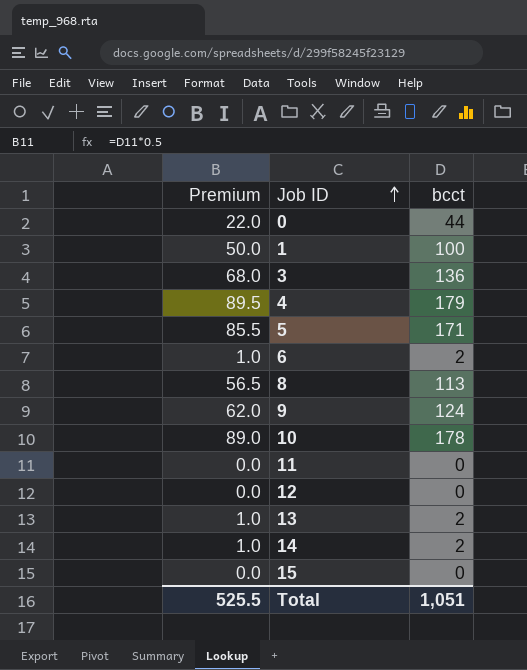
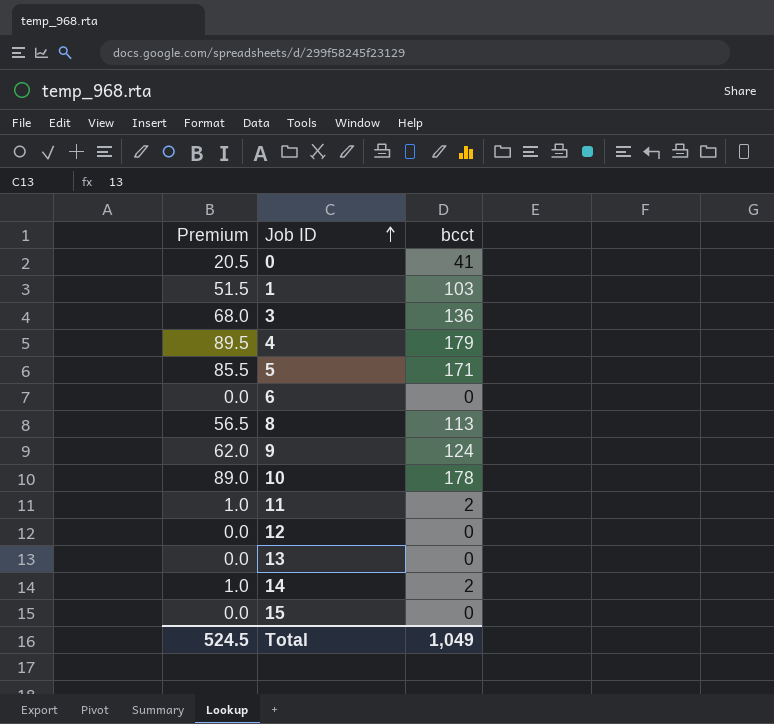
0 | Premium: 22.0 -> 20.5
0 | bcct: 44 -> 41
1 | Premium: 50.0 -> 51.5
1 | bcct: 100 -> 103
6 | Premium: 1.0 -> 0.0
6 | bcct: 2 -> 0
11 | Premium: 0.0 -> 1.0
11 | bcct: 0 -> 2
13 | Premium: 1.0 -> 0.0
13 | bcct: 2 -> 0
Total | Premium: 525.5 -> 524.5
Total | bcct: 1,051 -> 1,049

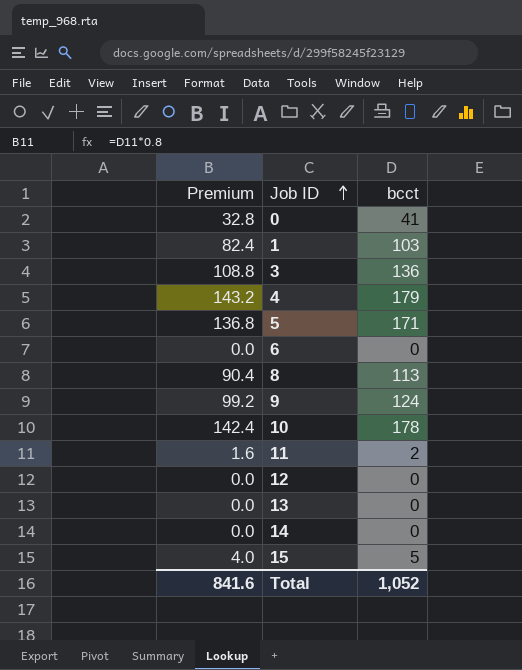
column Premium | formula: [bcct] * 0.5 -> [bcct] * 0.8
14 | bcct: 2 -> 0
15 | bcct: 0 -> 5
Total | Premium: 524.5 -> 841.6
Total | bcct: 1,049 -> 1,052

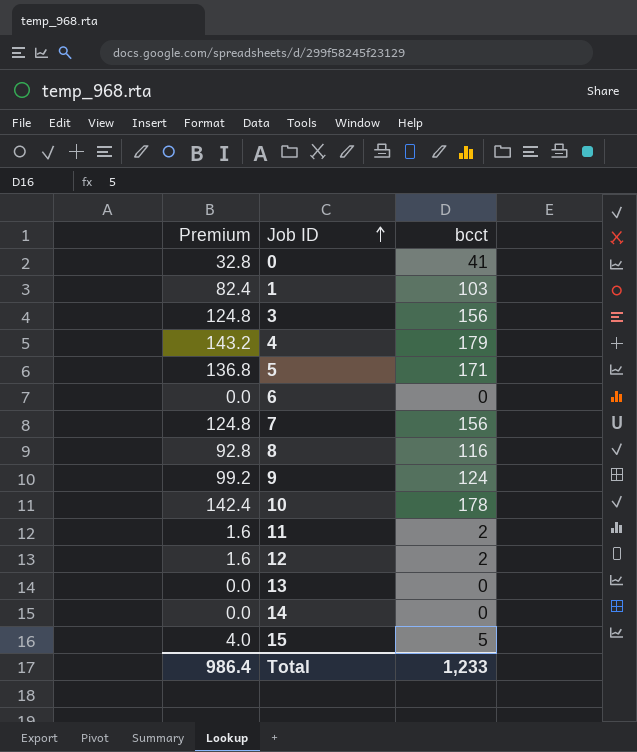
3 | Premium: 108.8 -> 124.8
3 | bcct: 136 -> 156
row 7: none -> 124.8 | 156
8 | Premium: 90.4 -> 92.8
8 | bcct: 113 -> 116
12 | Premium: 0.0 -> 1.6
12 | bcct: 0 -> 2
Total | Premium: 841.6 -> 986.4
Total | bcct: 1,052 -> 1,233

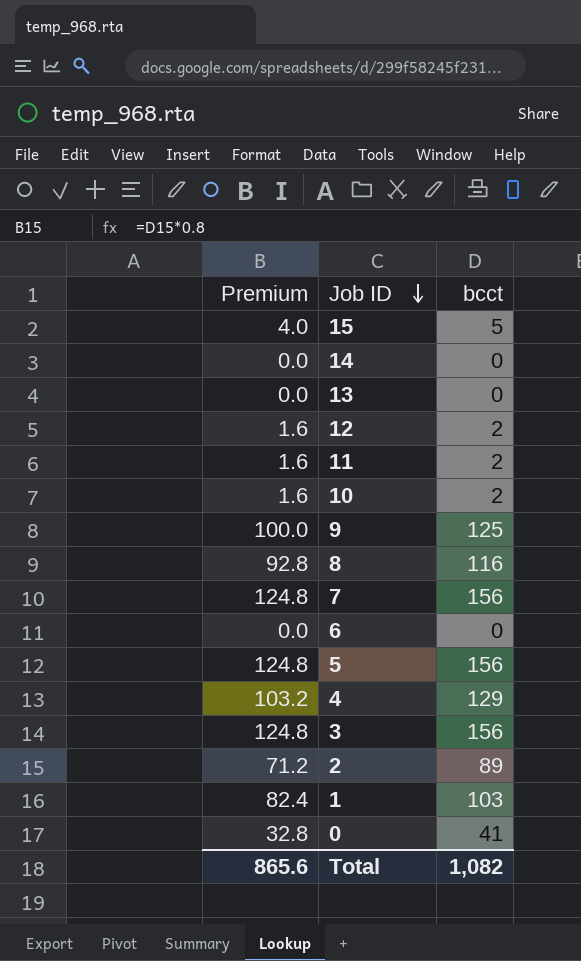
row order: Job ID ascending -> Job ID descending
10 | Premium: 142.4 -> 1.6
10 | bcct: 178 -> 2
9 | Premium: 99.2 -> 100.0
9 | bcct: 124 -> 125
5 | Premium: 136.8 -> 124.8
5 | bcct: 171 -> 156
4 | Premium: 143.2 -> 103.2
4 | bcct: 179 -> 129
row 2: none -> 71.2 | 89
Total | Premium: 986.4 -> 865.6
Total | bcct: 1,233 -> 1,082

